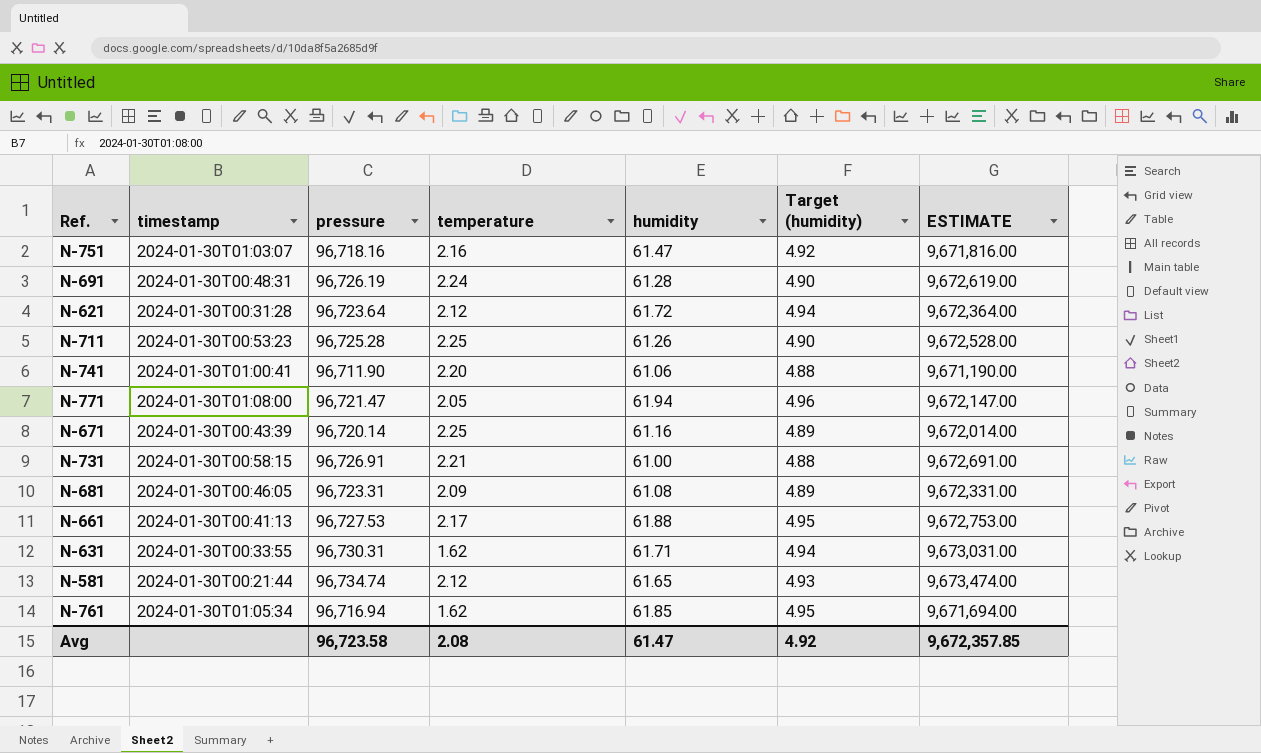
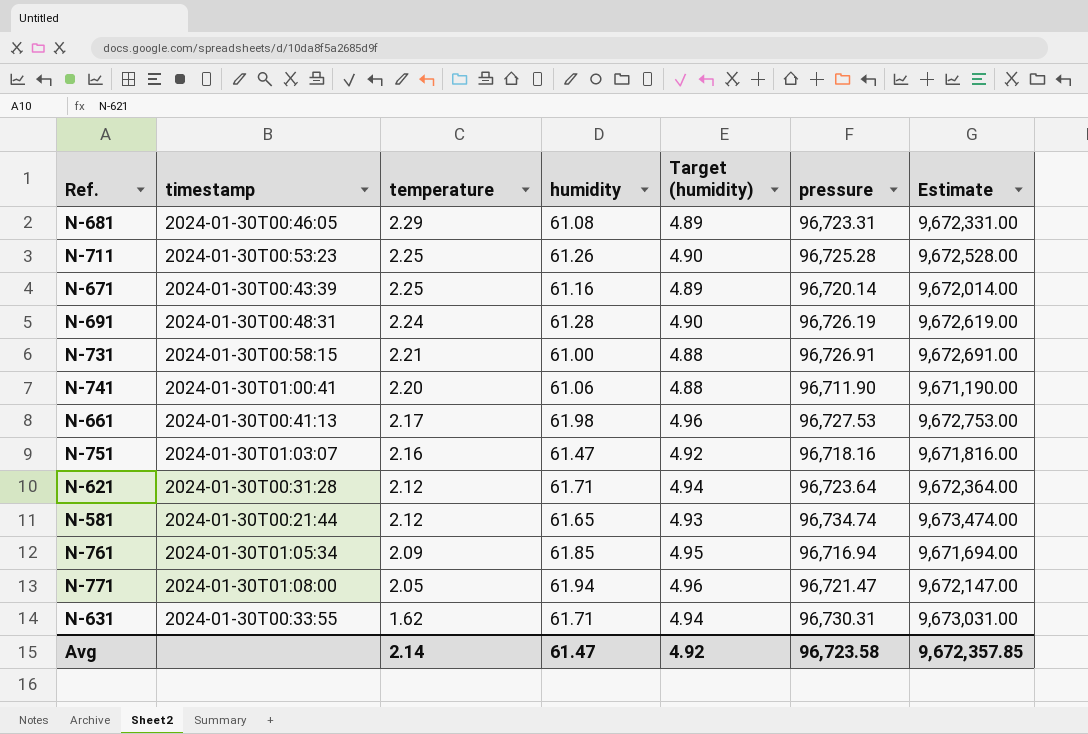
row order: none -> temperature descending
column pressure | position: 3 -> 6
column name: ESTIMATE -> Estimate
N-681 | temperature: 2.09 -> 2.29
N-661 | humidity: 61.88 -> 61.98
N-661 | Target (humidity): 4.95 -> 4.96
N-621 | humidity: 61.72 -> 61.71
N-761 | temperature: 1.62 -> 2.09
Avg | temperature: 2.08 -> 2.14

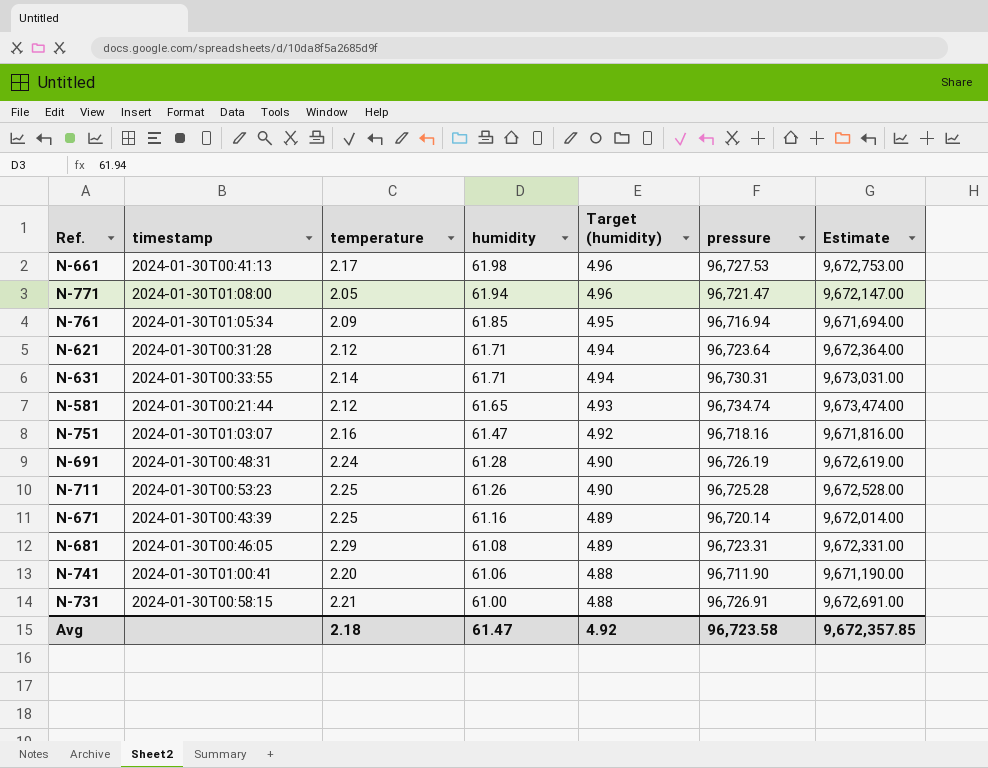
row order: temperature descending -> humidity descending
N-631 | temperature: 1.62 -> 2.14
Avg | temperature: 2.14 -> 2.18

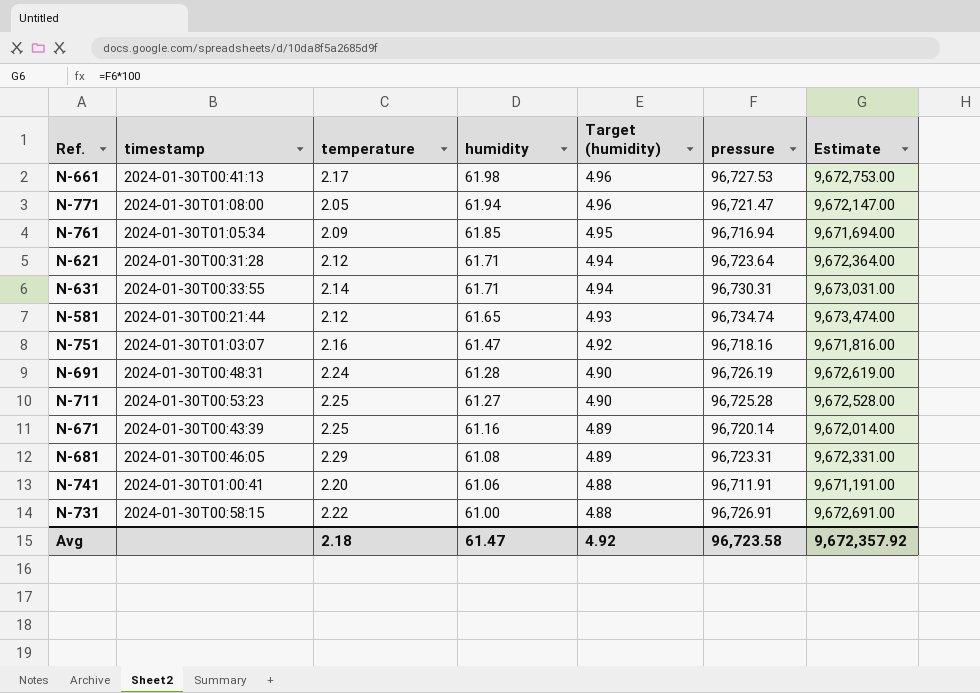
N-711 | humidity: 61.26 -> 61.27
N-741 | pressure: 96,711.90 -> 96,711.91
N-741 | Estimate: 9,671,190.00 -> 9,671,191.00
N-731 | temperature: 2.21 -> 2.22
Avg | Estimate: 9,672,357.85 -> 9,672,357.92

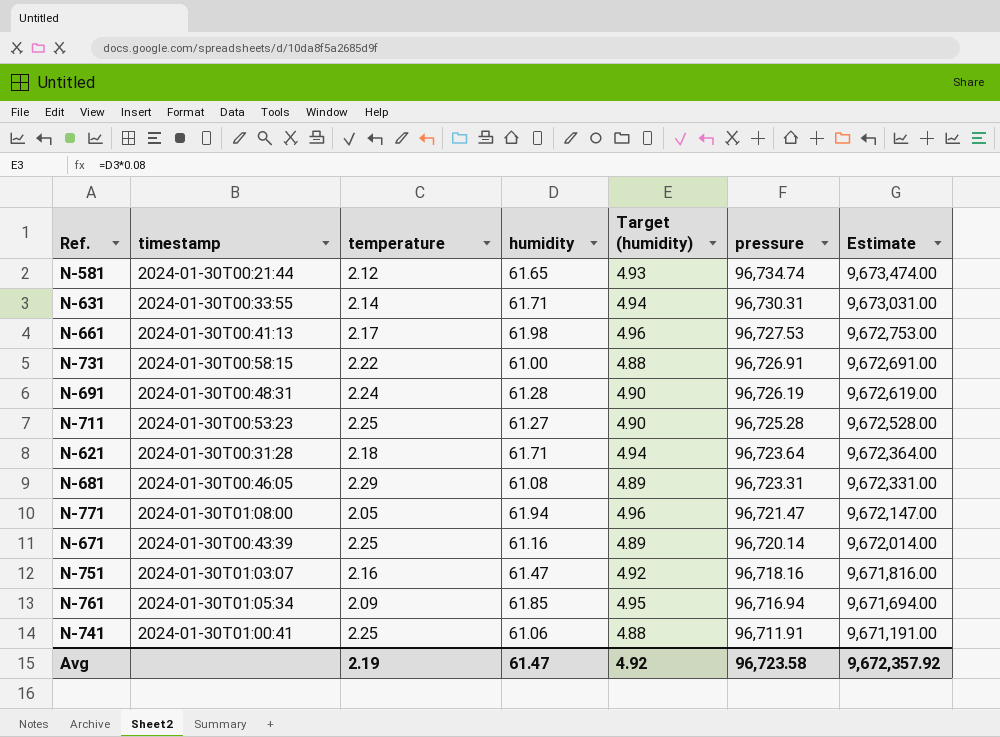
row order: humidity descending -> pressure descending
N-621 | temperature: 2.12 -> 2.18
N-741 | temperature: 2.20 -> 2.25
Avg | temperature: 2.18 -> 2.19

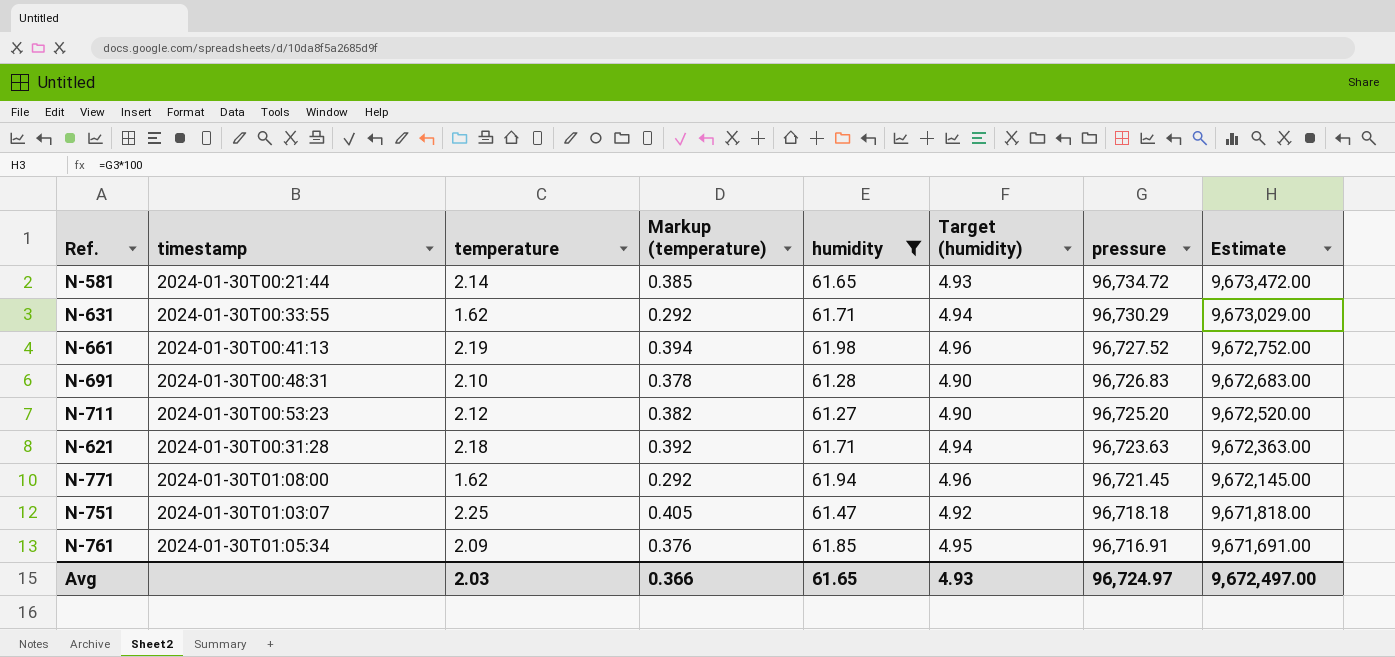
filter: none -> humidity >= 61.27
column Markup (temperature) | formula: none -> [temperature] * 0.18
N-581 | temperature: 2.12 -> 2.14
N-581 | pressure: 96,734.74 -> 96,734.72
N-581 | Estimate: 9,673,474.00 -> 9,673,472.00
N-631 | temperature: 2.14 -> 1.62
N-631 | pressure: 96,730.31 -> 96,730.29
N-631 | Estimate: 9,673,031.00 -> 9,673,029.00
N-661 | temperature: 2.17 -> 2.19
N-661 | pressure: 96,727.53 -> 96,727.52
N-661 | Estimate: 9,672,753.00 -> 9,672,752.00
N-691 | temperature: 2.24 -> 2.10
N-691 | pressure: 96,726.19 -> 96,726.83
N-691 | Estimate: 9,672,619.00 -> 9,672,683.00
N-711 | temperature: 2.25 -> 2.12
N-711 | pressure: 96,725.28 -> 96,725.20
N-711 | Estimate: 9,672,528.00 -> 9,672,520.00
N-621 | pressure: 96,723.64 -> 96,723.63
N-621 | Estimate: 9,672,364.00 -> 9,672,363.00
N-771 | temperature: 2.05 -> 1.62
N-771 | pressure: 96,721.47 -> 96,721.45
N-771 | Estimate: 9,672,147.00 -> 9,672,145.00
N-751 | temperature: 2.16 -> 2.25
N-751 | pressure: 96,718.16 -> 96,718.18
N-751 | Estimate: 9,671,816.00 -> 9,671,818.00
N-761 | pressure: 96,716.94 -> 96,716.91
N-761 | Estimate: 9,671,694.00 -> 9,671,691.00
Avg | temperature: 2.19 -> 2.03
Avg | humidity: 61.47 -> 61.65
Avg | Target (humidity): 4.92 -> 4.93
Avg | pressure: 96,723.58 -> 96,724.97
Avg | Estimate: 9,672,357.92 -> 9,672,497.00

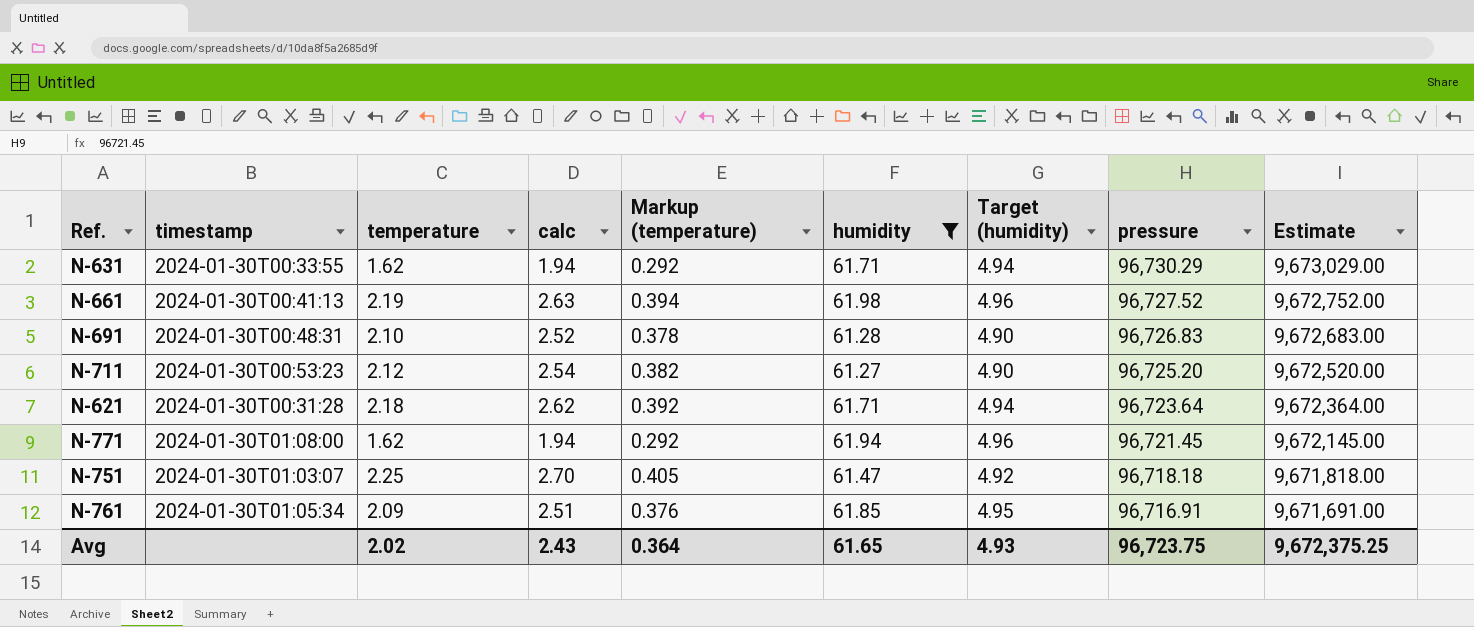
column calc | formula: none -> [temperature] * 1.2
row N-581: 2024-01-30T00:21:44 | 2.14 | 0.385 | 61.65 | 4.93 | 96,734.72 | 9,673,472.00 -> none
N-621 | pressure: 96,723.63 -> 96,723.64
N-621 | Estimate: 9,672,363.00 -> 9,672,364.00
Avg | temperature: 2.03 -> 2.02
Avg | Markup (temperature): 0.366 -> 0.364
Avg | pressure: 96,724.97 -> 96,723.75
Avg | Estimate: 9,672,497.00 -> 9,672,375.25

